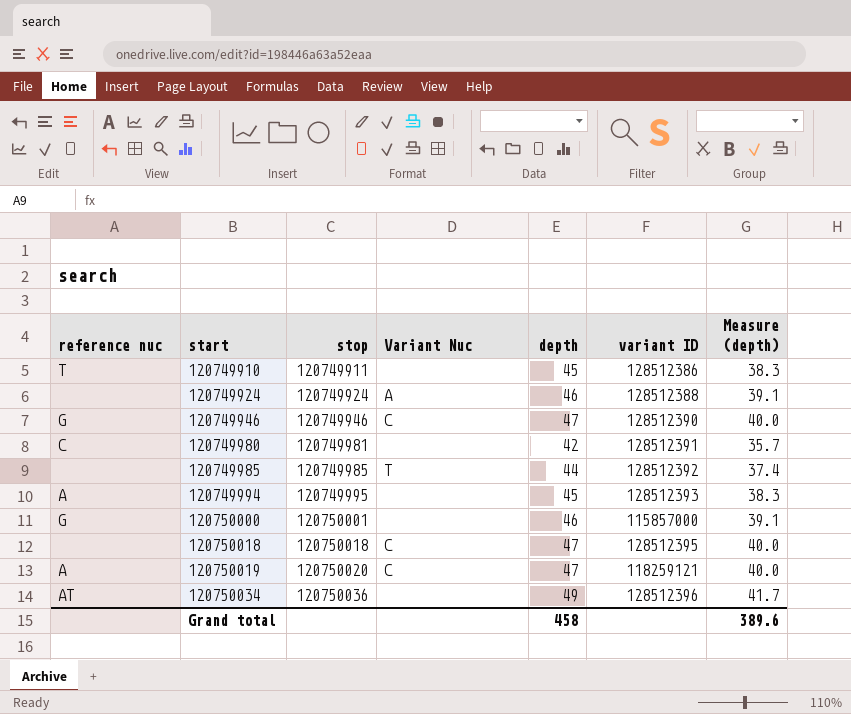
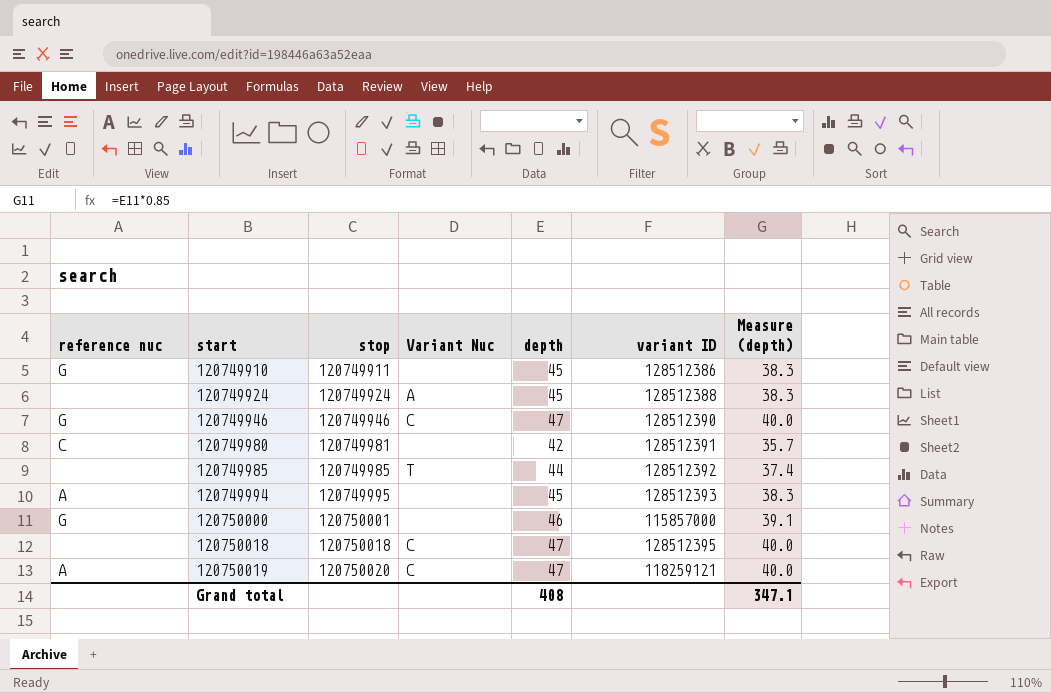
row 120750034: AT | 120750036 | none | 49 | 128512396 | 41.7 -> none
120749910 | reference nuc: T -> G
120749924 | depth: 46 -> 45
120749924 | Measure (depth): 39.1 -> 38.3
Grand total | depth: 458 -> 408
Grand total | Measure (depth): 389.6 -> 347.1

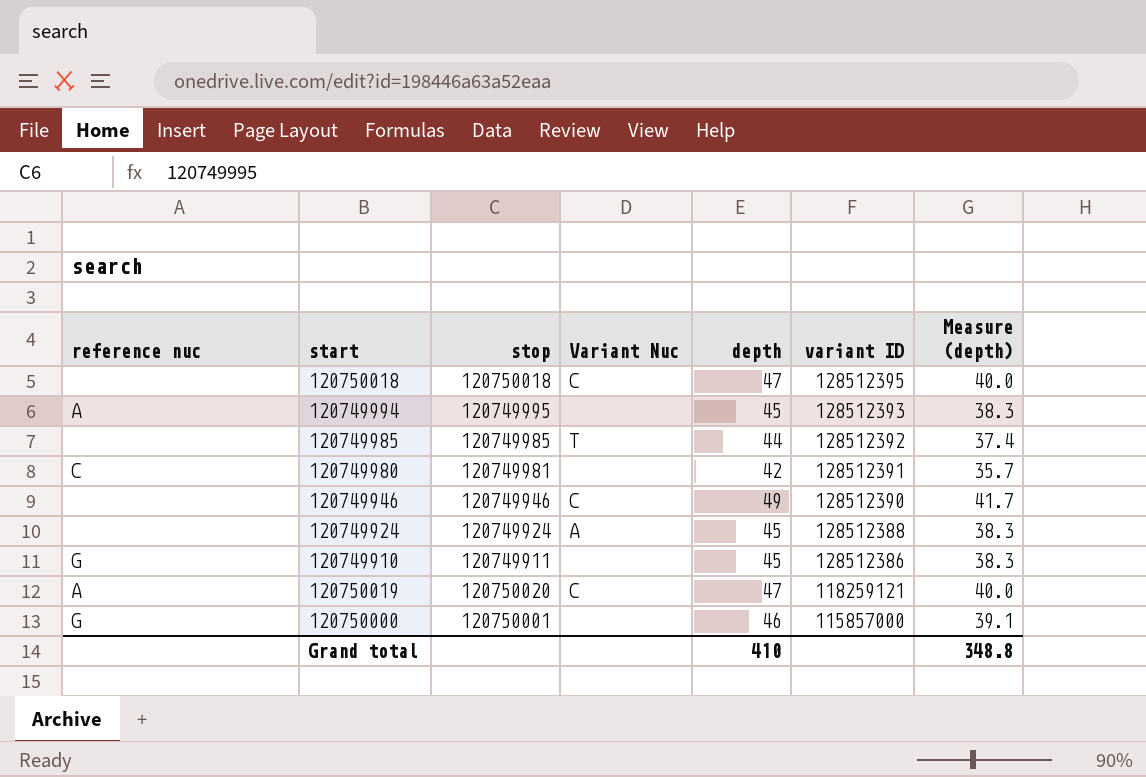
row order: start ascending -> variant ID descending
120749946 | reference nuc: G -> none
120749946 | depth: 47 -> 49
120749946 | Measure (depth): 40.0 -> 41.7
Grand total | depth: 408 -> 410
Grand total | Measure (depth): 347.1 -> 348.8

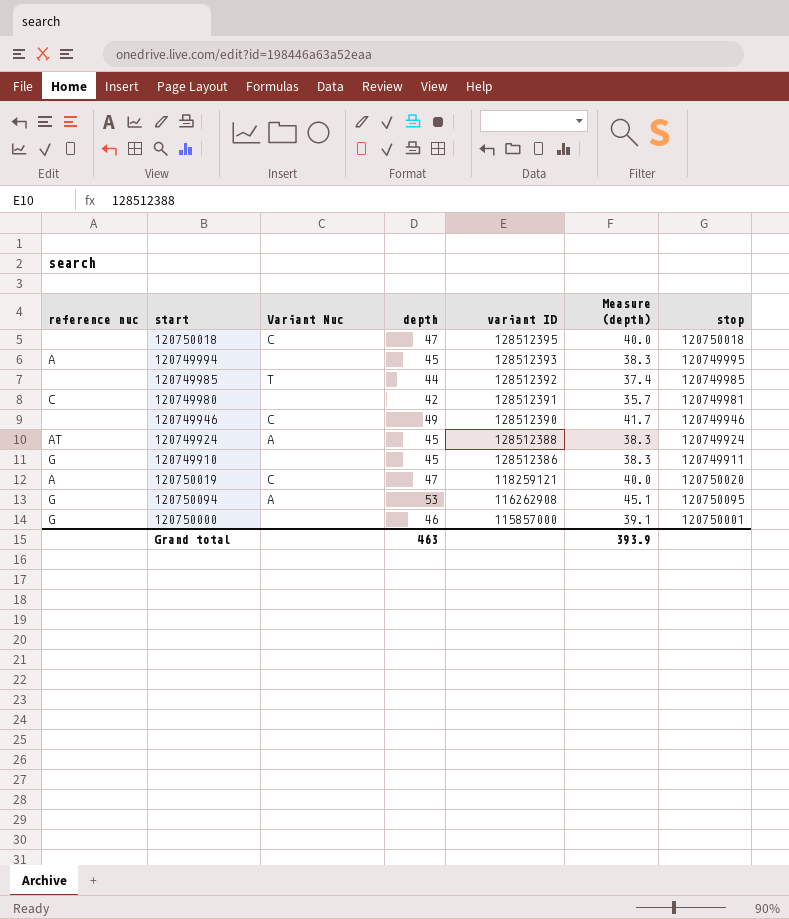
column stop | position: 3 -> 7
120749924 | reference nuc: none -> AT
row 120750094: none -> G | A | 53 | 116262908 | 45.1 | 120750095
Grand total | depth: 410 -> 463
Grand total | Measure (depth): 348.8 -> 393.9

